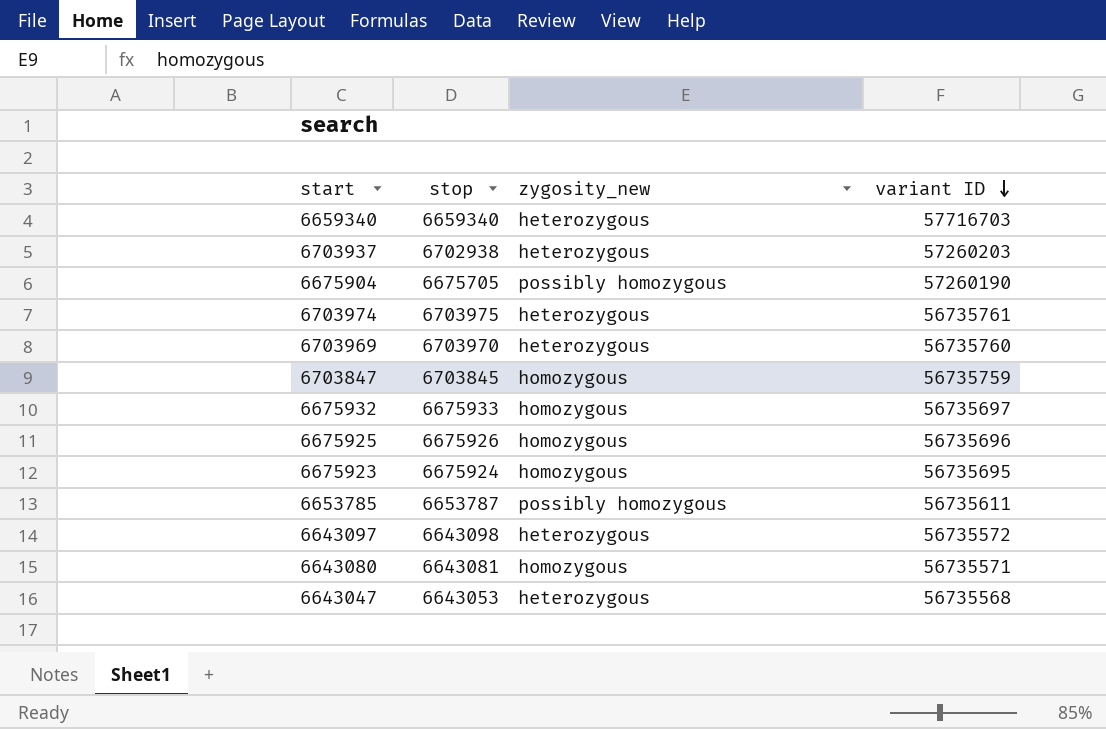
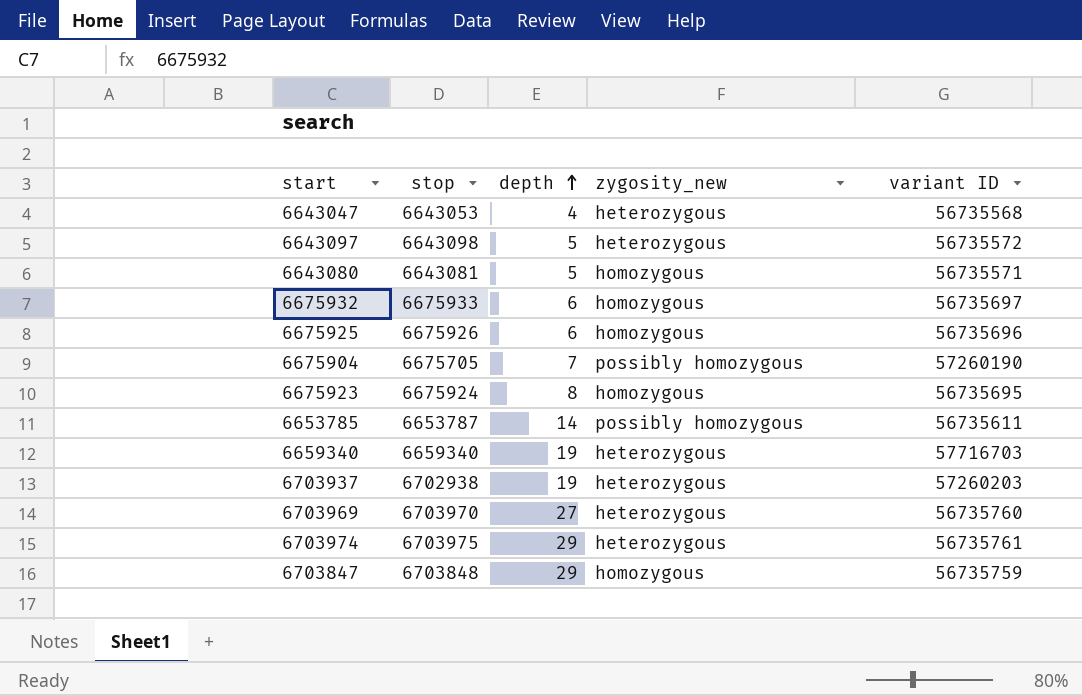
row order: variant ID descending -> depth ascending
column depth | position: none -> 3
6703847 | stop: 6703845 -> 6703848

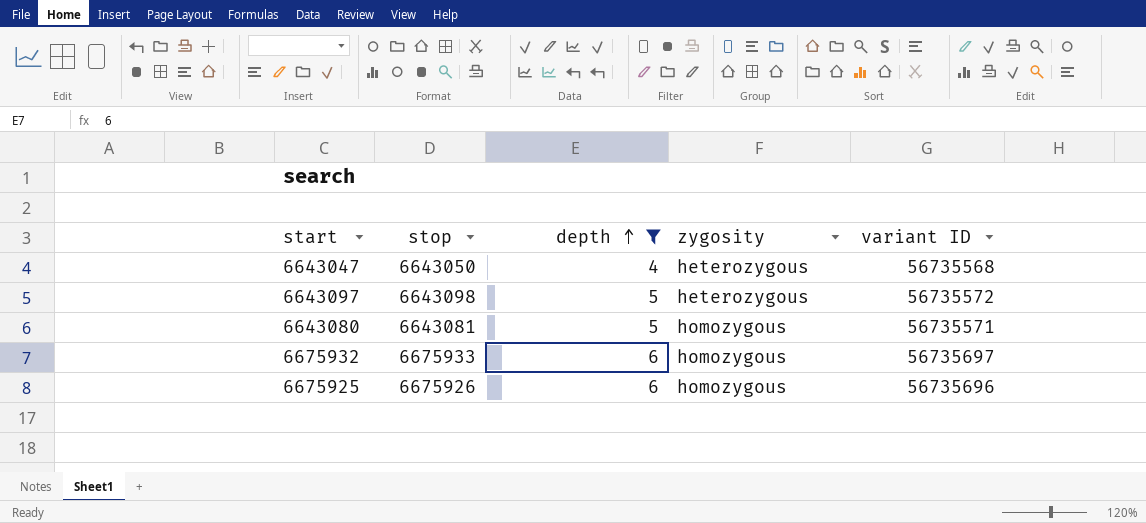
filter: none -> depth <= 6
column name: zygosity_new -> zygosity
6643047 | stop: 6643053 -> 6643050

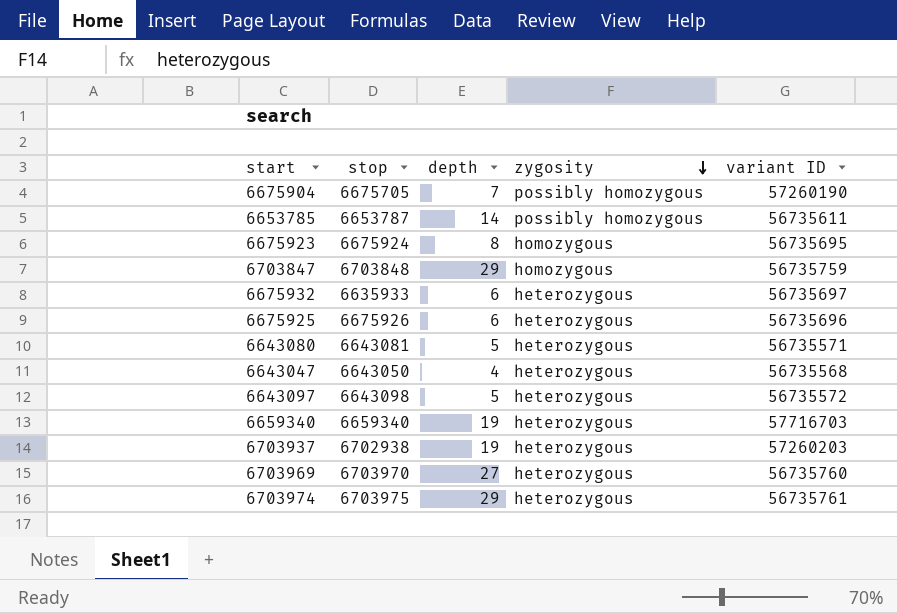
filter: depth <= 6 -> none
row order: depth ascending -> zygosity descending
6675932 | stop: 6675933 -> 6635933
6675932 | zygosity: homozygous -> heterozygous
6675925 | zygosity: homozygous -> heterozygous
6643080 | zygosity: homozygous -> heterozygous

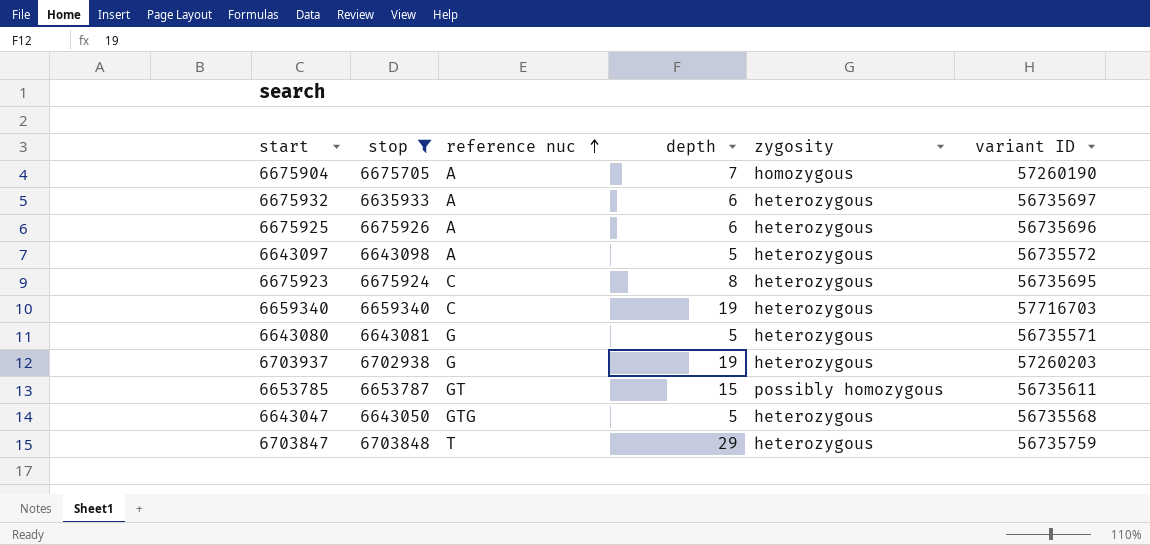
filter: none -> stop <= 6703848
row order: zygosity descending -> reference nuc ascending
column reference nuc | position: none -> 3
6675904 | zygosity: possibly homozygous -> homozygous
6675923 | zygosity: homozygous -> heterozygous
6653785 | depth: 14 -> 15
6643047 | depth: 4 -> 5
6703847 | zygosity: homozygous -> heterozygous

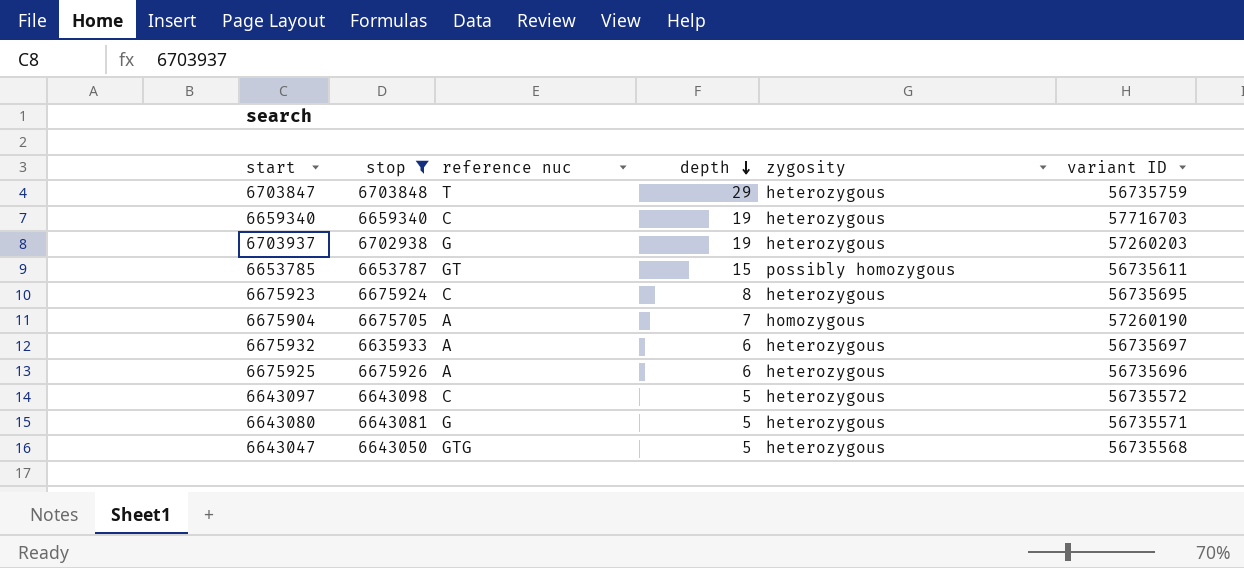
row order: reference nuc ascending -> depth descending
6643097 | reference nuc: A -> C

